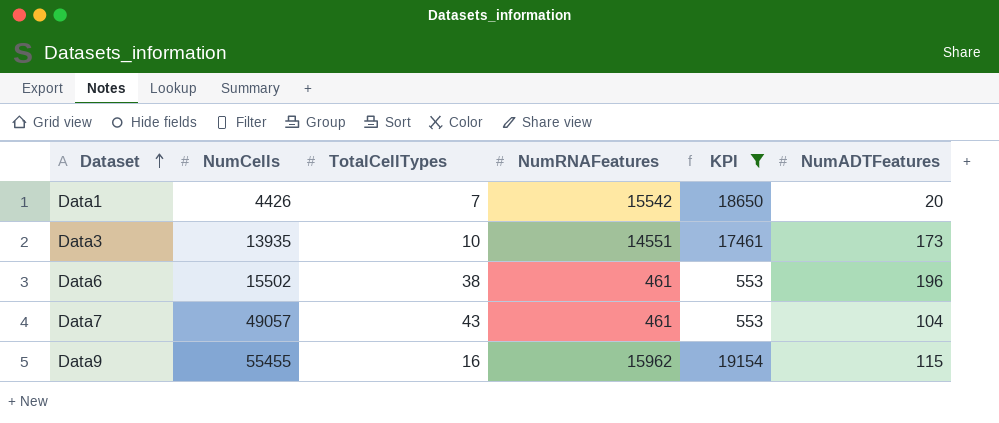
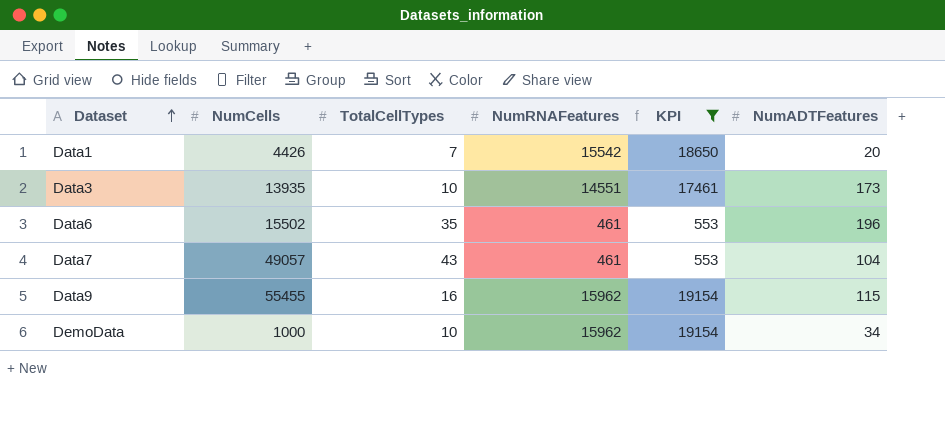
Data6 | TotalCellTypes: 38 -> 35
row DemoData: none -> 1000 | 10 | 15962 | 19154 | 34

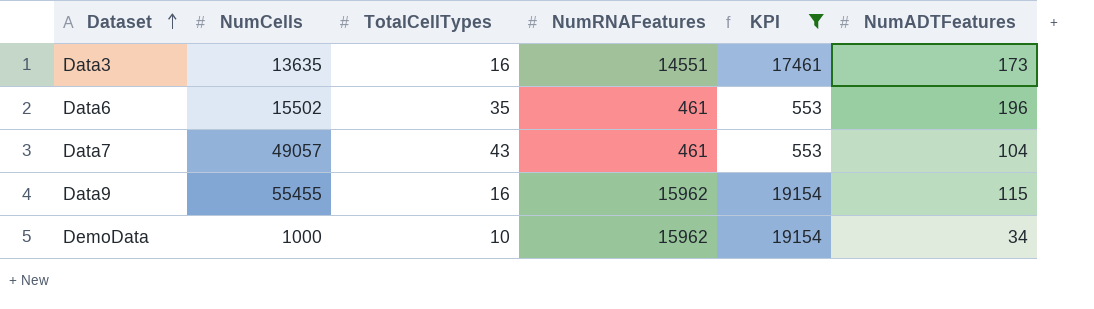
row Data1: 4426 | 7 | 15542 | 18650 | 20 -> none
Data3 | NumCells: 13935 -> 13635
Data3 | TotalCellTypes: 10 -> 16

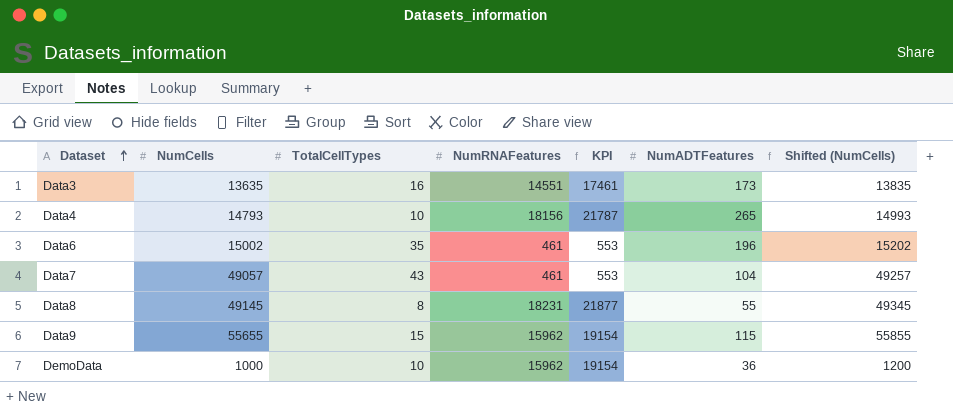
filter: KPI <= 19154 -> none
column Shifted (NumCells) | formula: none -> [NumCells] + 200
Data6 | NumCells: 15502 -> 15002
Data9 | NumCells: 55455 -> 55655
Data9 | TotalCellTypes: 16 -> 15
DemoData | NumADTFeatures: 34 -> 36

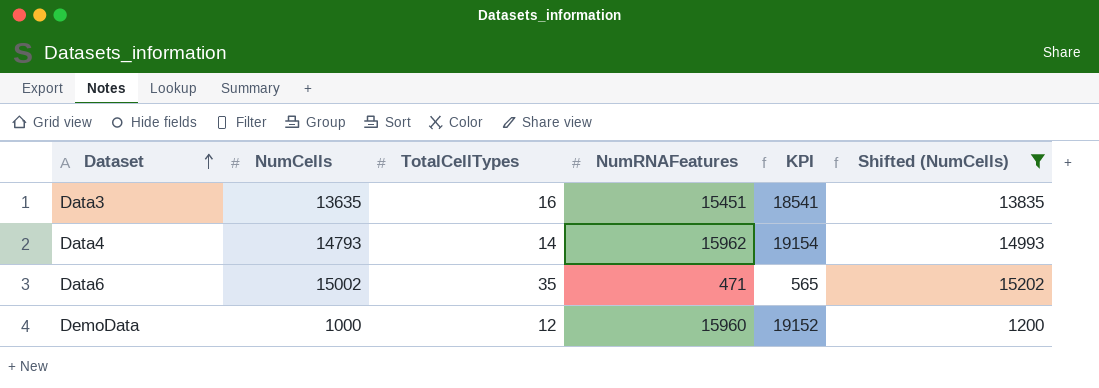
filter: none -> Shifted (NumCells) <= 15202
column NumADTFeatures | position: 6 -> none
Data3 | NumRNAFeatures: 14551 -> 15451
Data3 | KPI: 17461 -> 18541
Data4 | TotalCellTypes: 10 -> 14
Data4 | NumRNAFeatures: 18156 -> 15962
Data4 | KPI: 21787 -> 19154
Data6 | NumRNAFeatures: 461 -> 471
Data6 | KPI: 553 -> 565
DemoData | TotalCellTypes: 10 -> 12
DemoData | NumRNAFeatures: 15962 -> 15960
DemoData | KPI: 19154 -> 19152

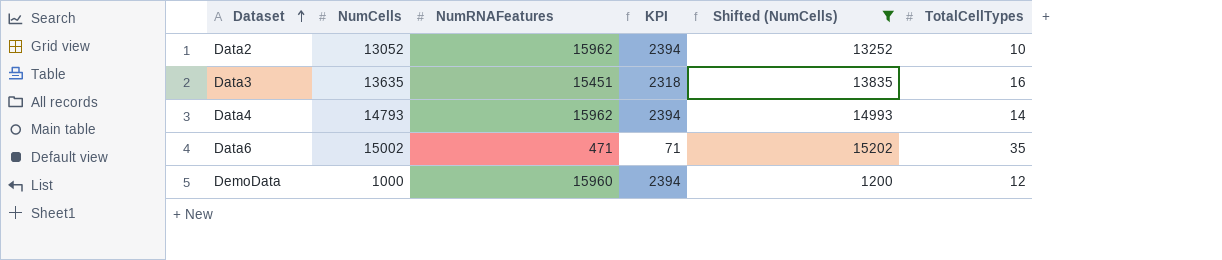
column KPI | formula: [NumRNAFeatures] * 1.2 -> [NumRNAFeatures] * 0.15
column TotalCellTypes | position: 3 -> 6
row Data2: none -> 13052 | 15962 | 2394 | 13252 | 10

